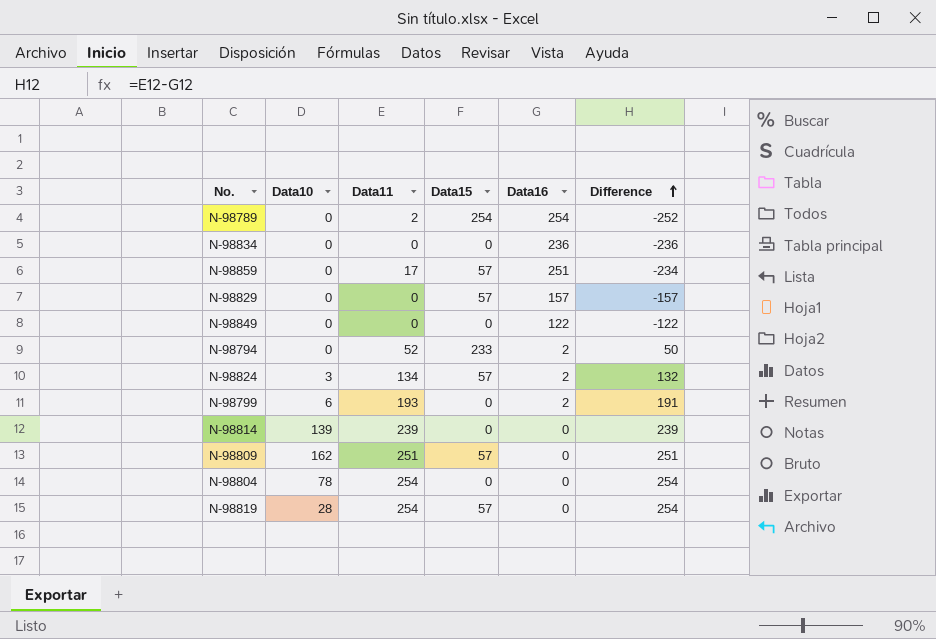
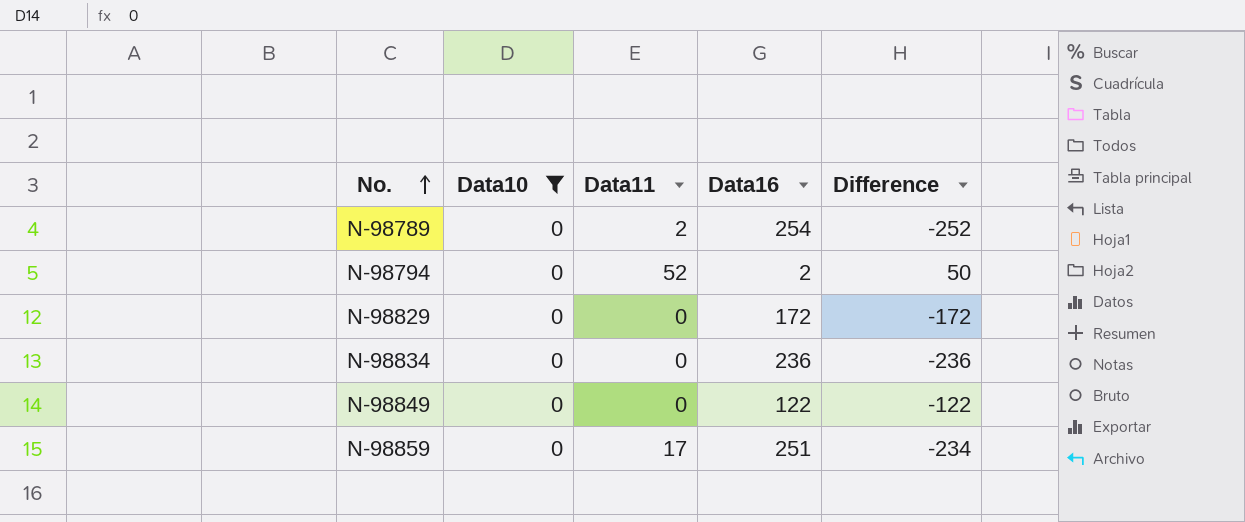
filter: none -> Data10 = 0
row order: Difference ascending -> No. ascending
column Data15 | position: 4 -> none
N-98829 | Data16: 157 -> 172
N-98829 | Difference: -157 -> -172

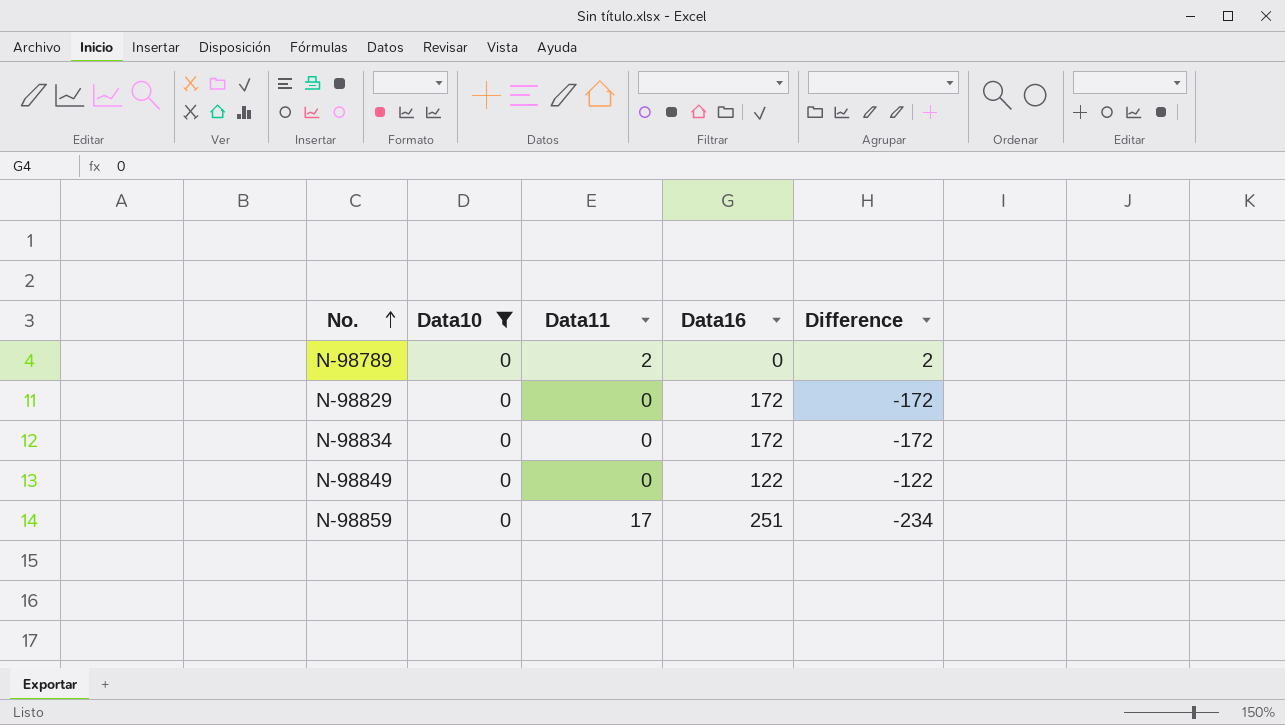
row N-98794: 0 | 52 | 2 | 50 -> none
N-98789 | Data16: 254 -> 0
N-98789 | Difference: -252 -> 2
N-98834 | Data16: 236 -> 172
N-98834 | Difference: -236 -> -172

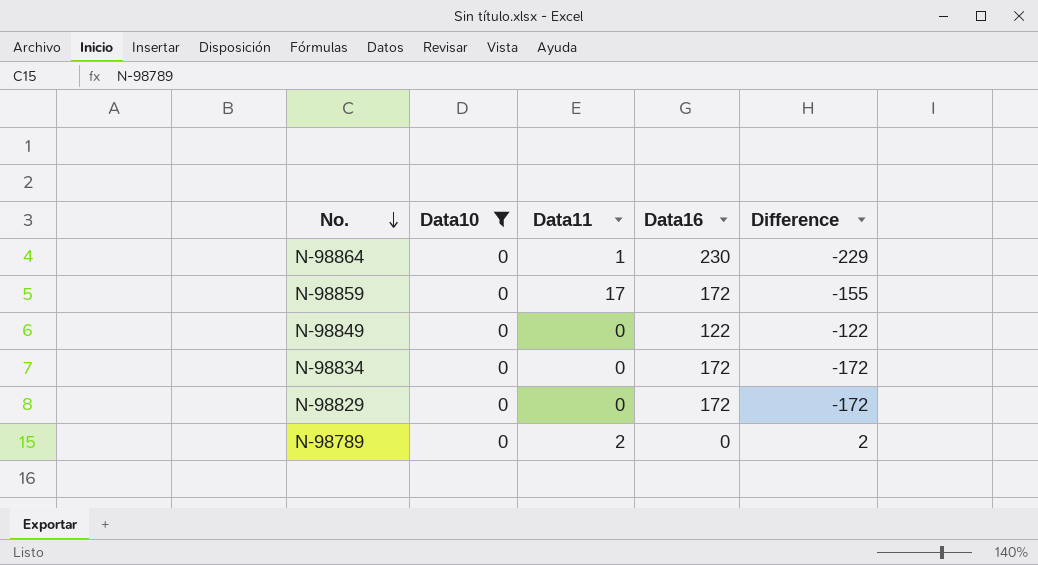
row order: No. ascending -> No. descending
row N-98864: none -> 0 | 1 | 230 | -229
N-98859 | Data16: 251 -> 172
N-98859 | Difference: -234 -> -155

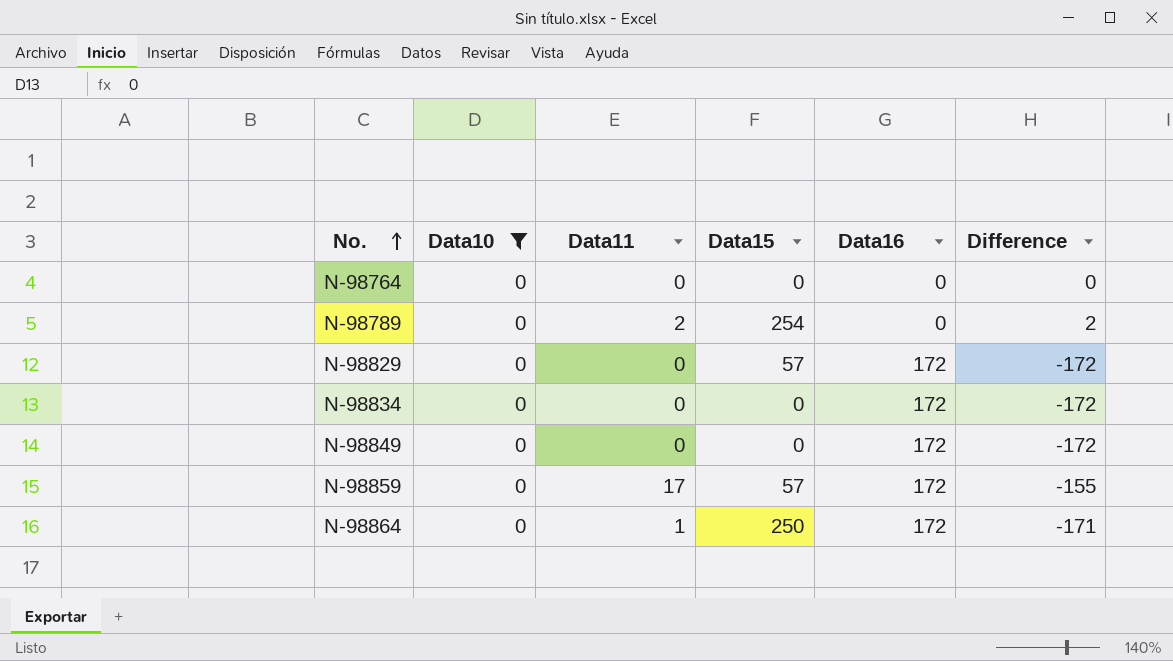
row order: No. descending -> No. ascending
column Data15 | position: none -> 4
row N-98764: none -> 0 | 0 | 0 | 0 | 0
N-98849 | Data16: 122 -> 172
N-98849 | Difference: -122 -> -172
N-98864 | Data16: 230 -> 172
N-98864 | Difference: -229 -> -171

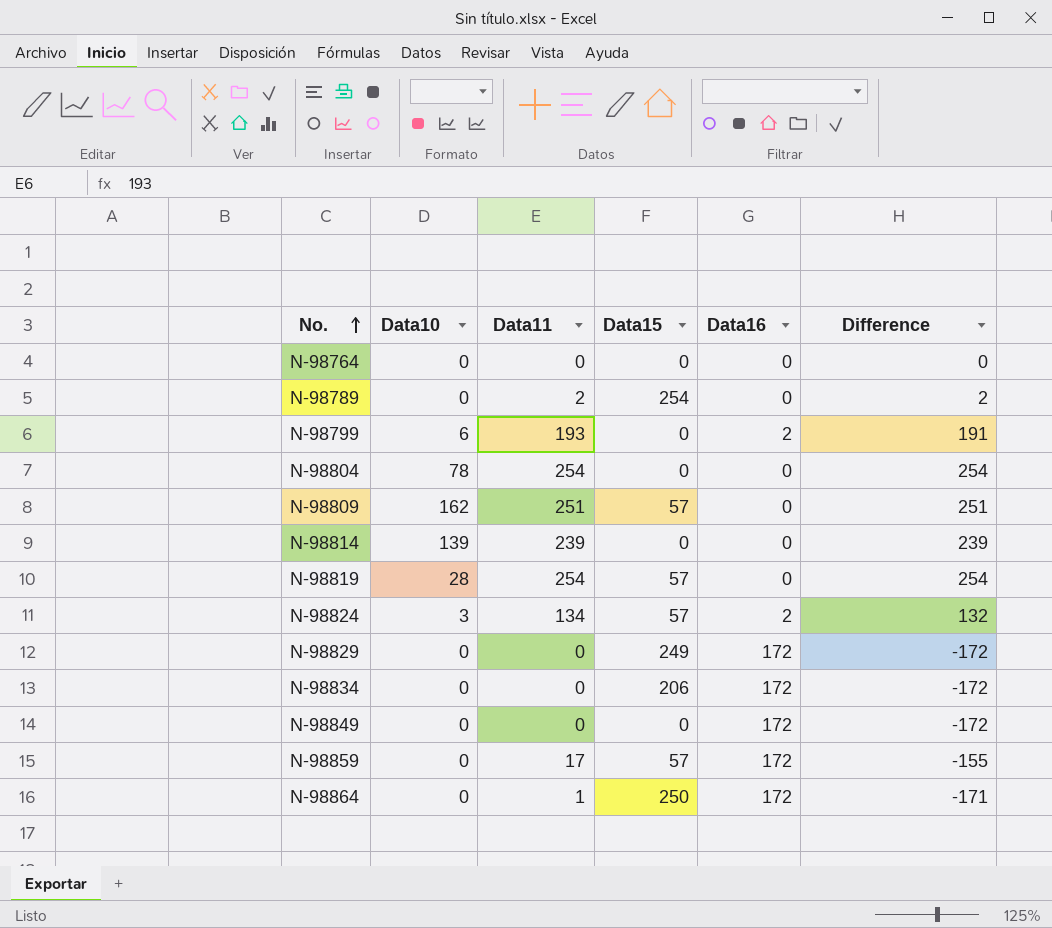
filter: Data10 = 0 -> none
N-98829 | Data15: 57 -> 249
N-98834 | Data15: 0 -> 206

